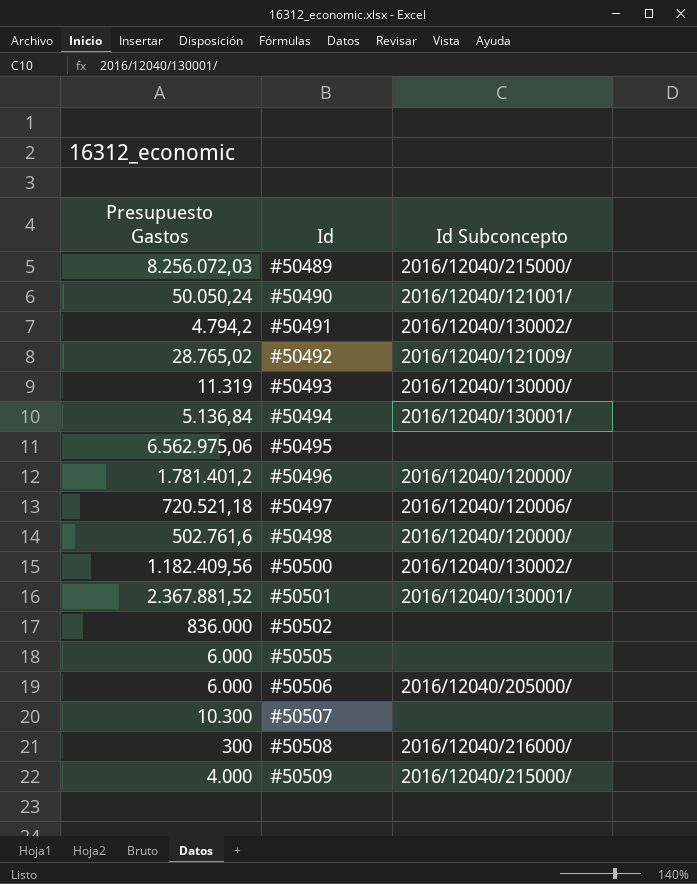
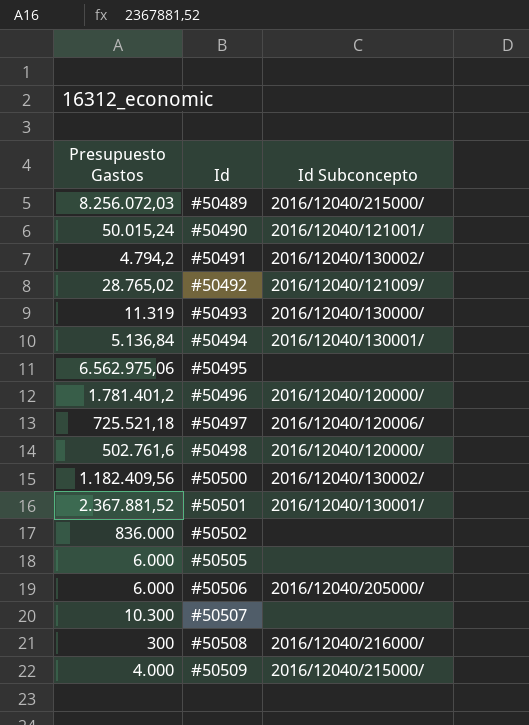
#50490 | Presupuesto Gastos: 50.050,24 -> 50.015,24
#50497 | Presupuesto Gastos: 720.521,18 -> 725.521,18

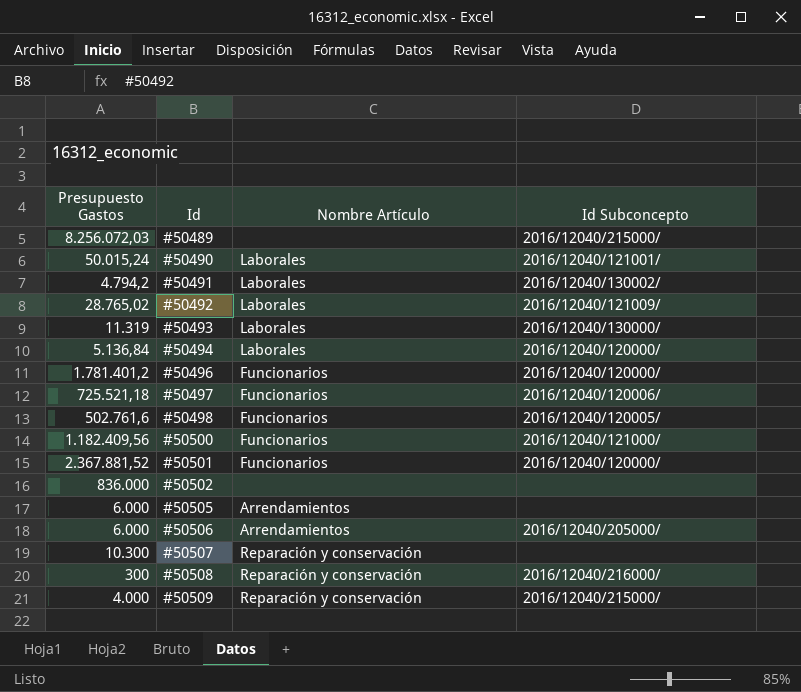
column Nombre Artículo | position: none -> 3
row #50495: 6.562.975,06 | none -> none
#50494 | Id Subconcepto: 2016/12040/130001/ -> 2016/12040/120000/
#50498 | Id Subconcepto: 2016/12040/120000/ -> 2016/12040/120005/
#50500 | Id Subconcepto: 2016/12040/130002/ -> 2016/12040/121000/
#50501 | Id Subconcepto: 2016/12040/130001/ -> 2016/12040/120000/

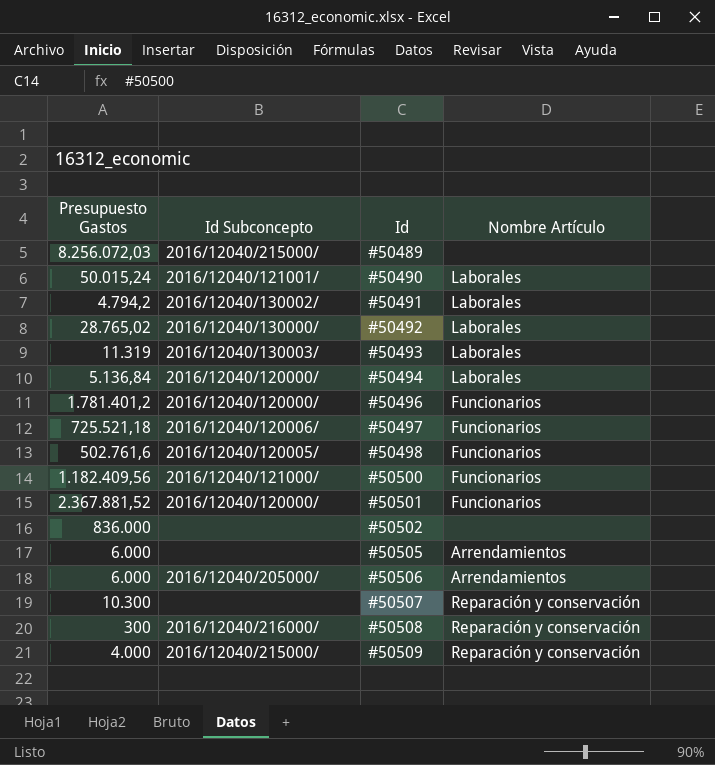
column Id Subconcepto | position: 4 -> 2
#50492 | Id Subconcepto: 2016/12040/121009/ -> 2016/12040/130000/
#50493 | Id Subconcepto: 2016/12040/130000/ -> 2016/12040/130003/

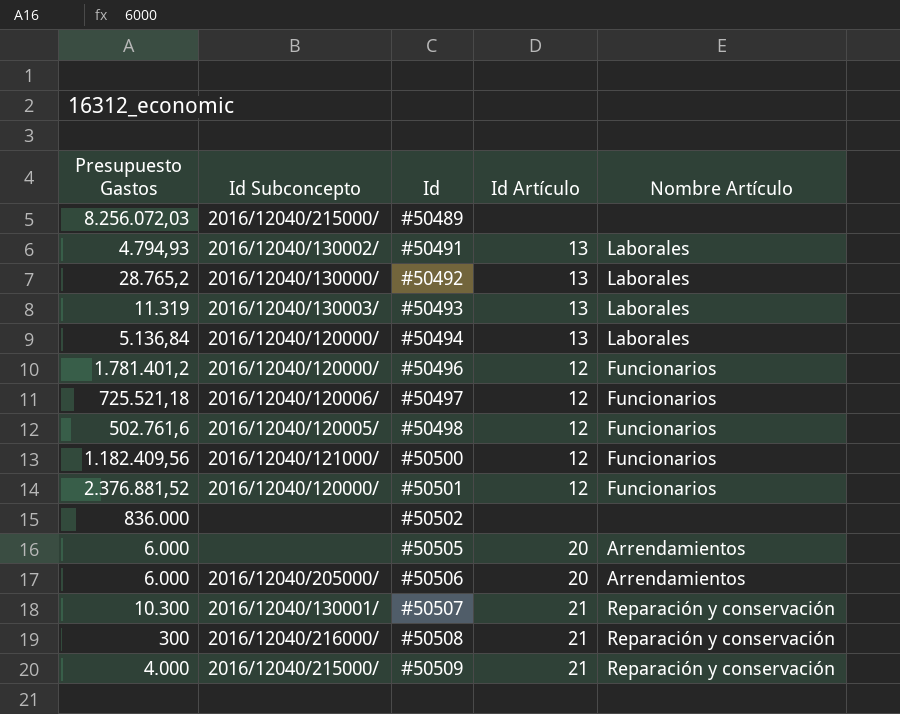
column Id Artículo | position: none -> 4
row #50490: 50.015,24 | 2016/12040/121001/ | Laborales -> none
#50491 | Presupuesto Gastos: 4.794,2 -> 4.794,93
#50492 | Presupuesto Gastos: 28.765,02 -> 28.765,2
#50501 | Presupuesto Gastos: 2.367.881,52 -> 2.376.881,52
#50507 | Id Subconcepto: none -> 2016/12040/130001/

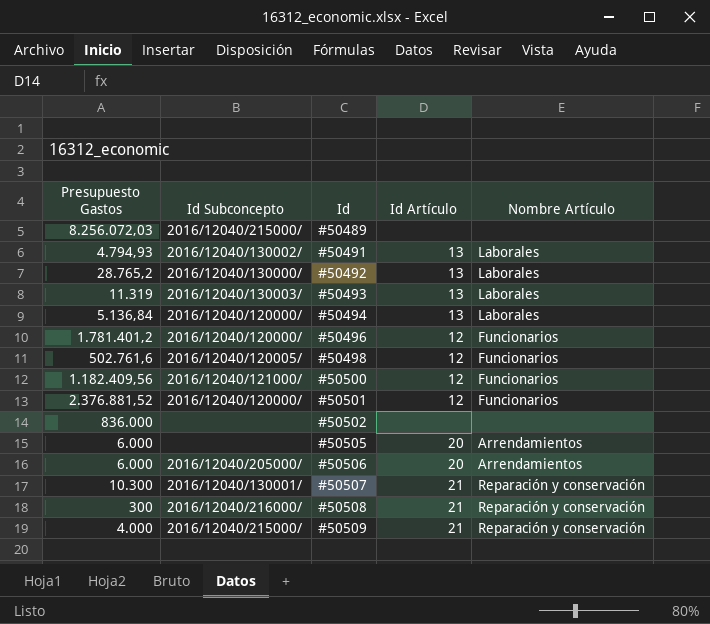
row #50497: 725.521,18 | 2016/12040/120006/ | 12 | Funcionarios -> none

